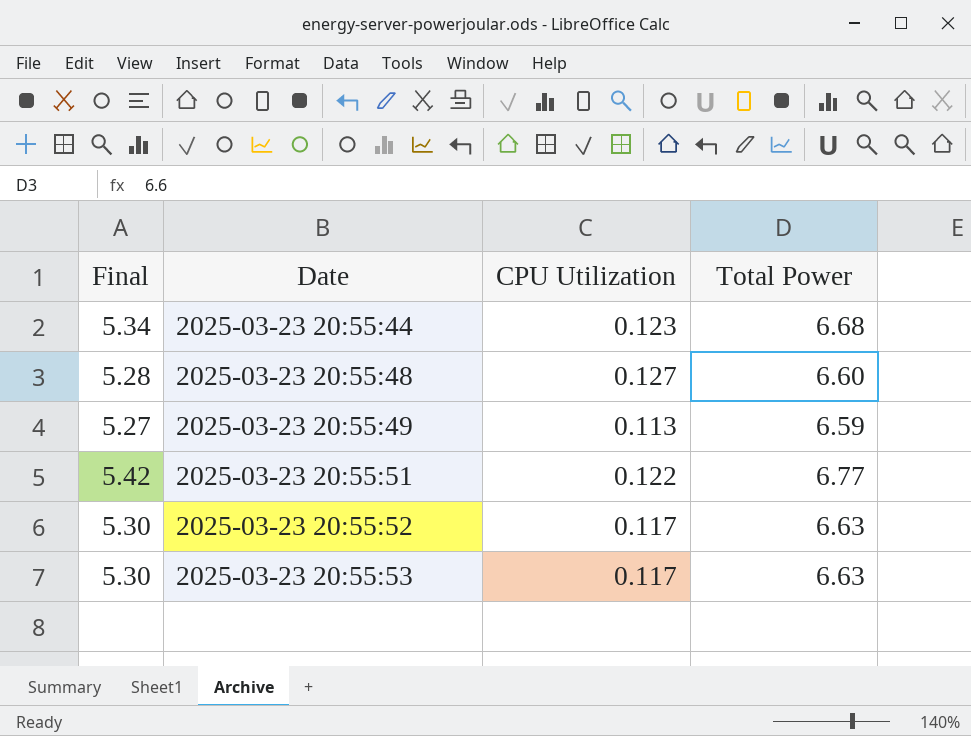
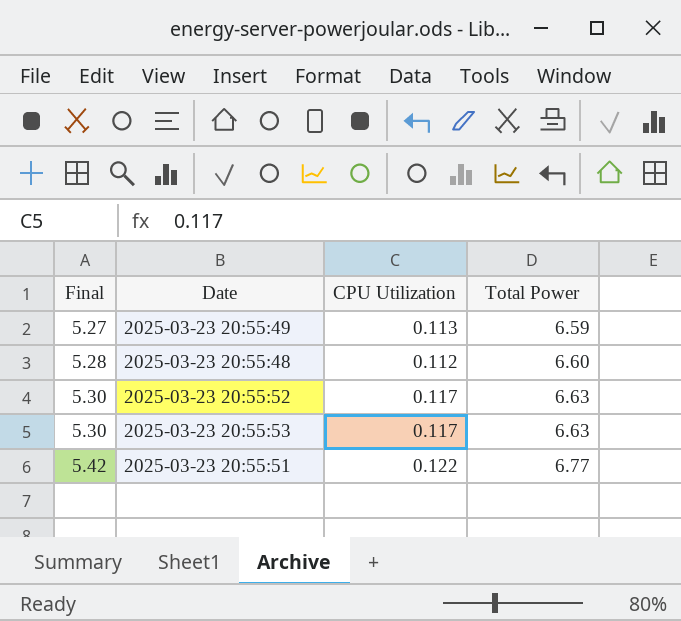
row order: Date ascending -> Final ascending
row 2025-03-23 20:55:44: 5.34 | 0.123 | 6.68 -> none
2025-03-23 20:55:48 | CPU Utilization: 0.127 -> 0.112

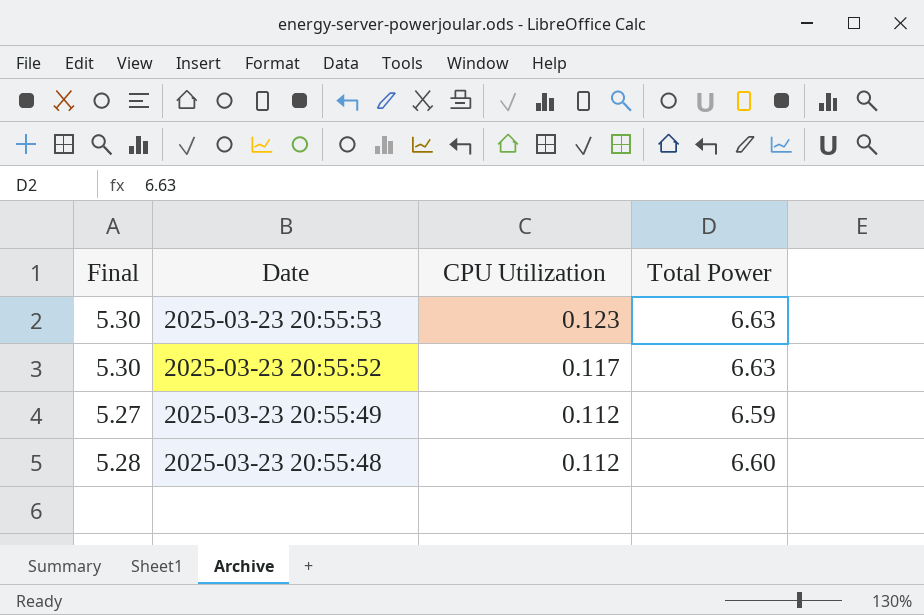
row order: Final ascending -> Date descending
row 2025-03-23 20:55:51: 5.42 | 0.122 | 6.77 -> none
2025-03-23 20:55:53 | CPU Utilization: 0.117 -> 0.123
2025-03-23 20:55:49 | CPU Utilization: 0.113 -> 0.112

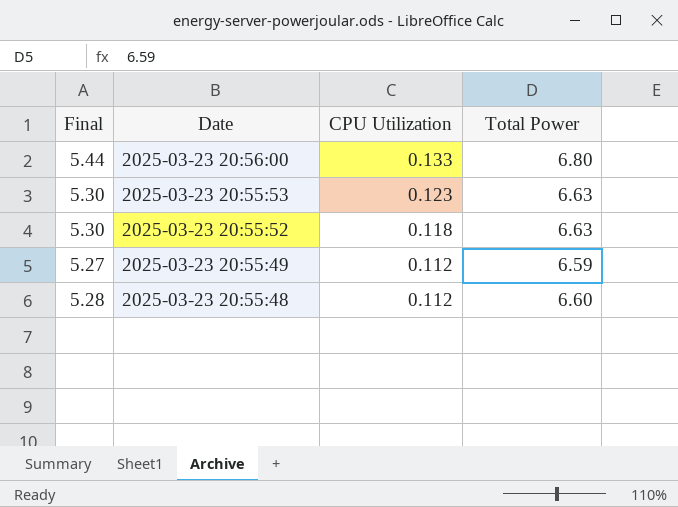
row 2025-03-23 20:56:00: none -> 5.44 | 0.133 | 6.80
2025-03-23 20:55:52 | CPU Utilization: 0.117 -> 0.118

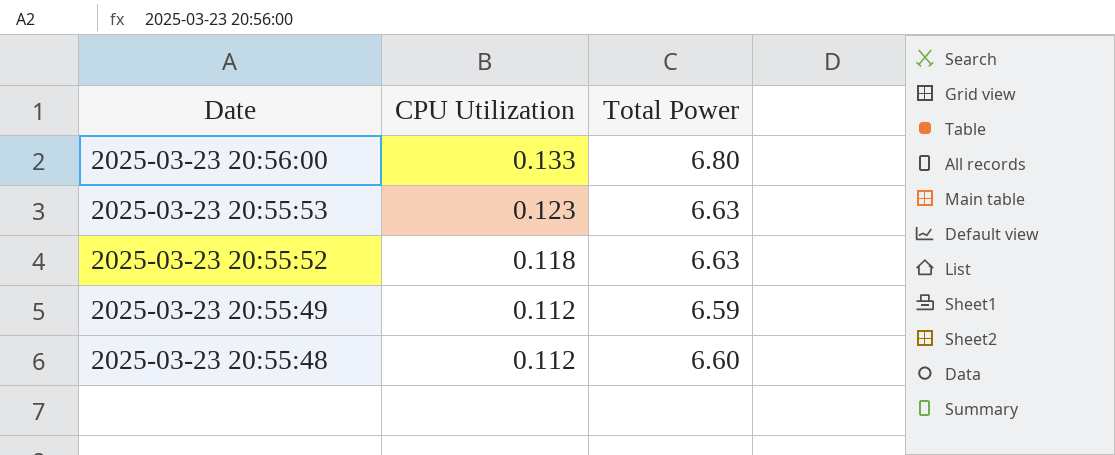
column Final | formula: [Total Power] * 0.8 -> none

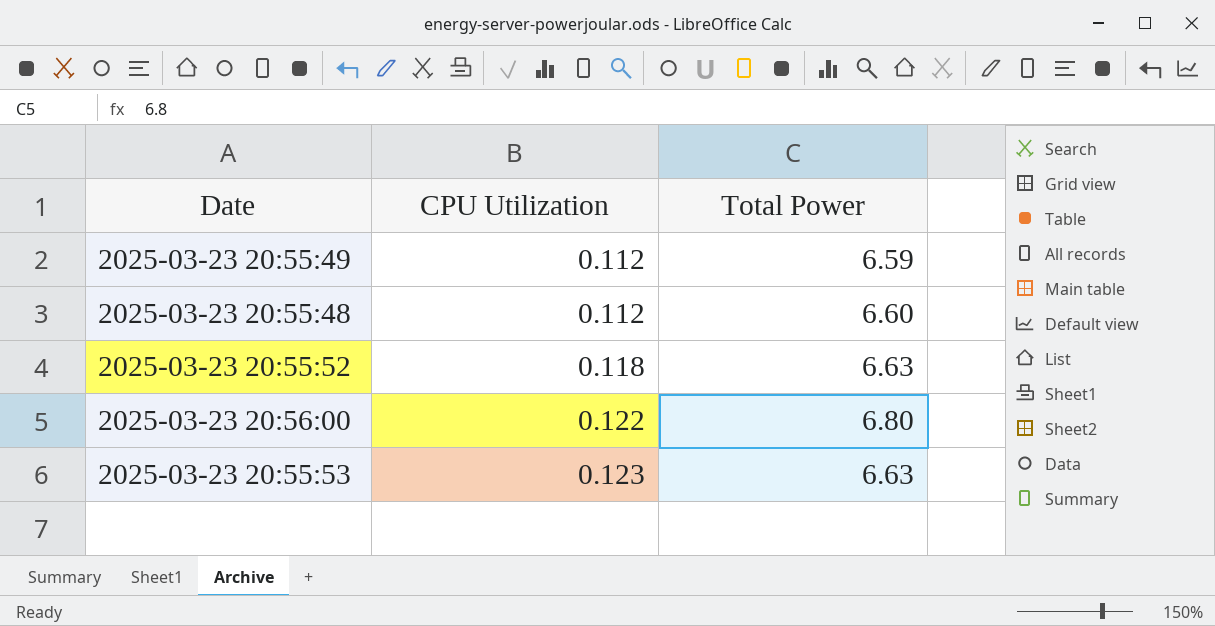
row order: Date descending -> CPU Utilization ascending
2025-03-23 20:56:00 | CPU Utilization: 0.133 -> 0.122

